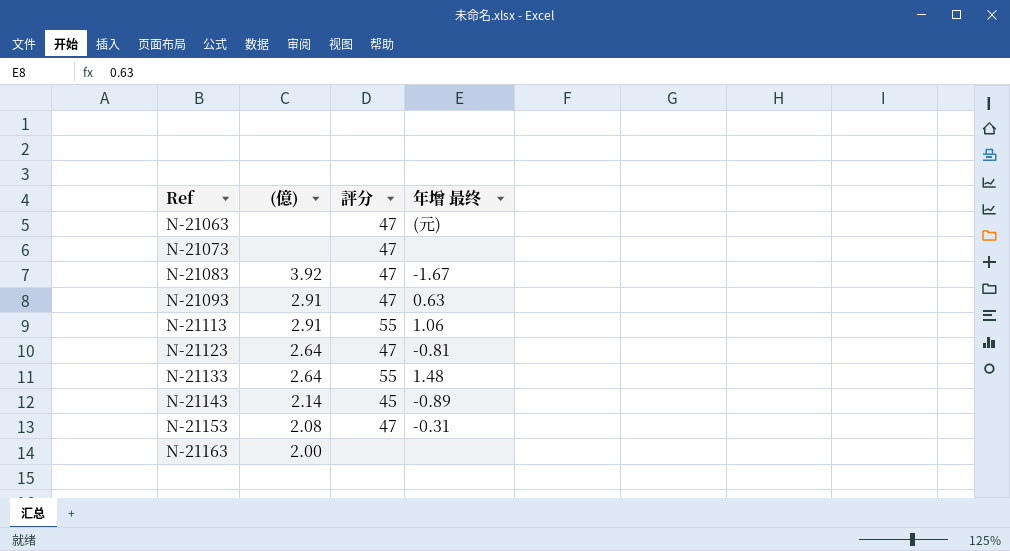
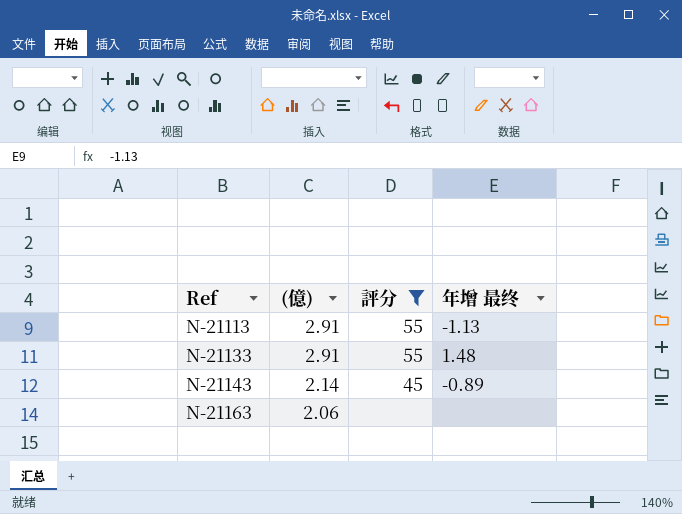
filter: none -> 評分 != 47
N-21113 | 年增 最终: 1.06 -> -1.13
N-21133 | (億): 2.64 -> 2.91
N-21163 | (億): 2.00 -> 2.06

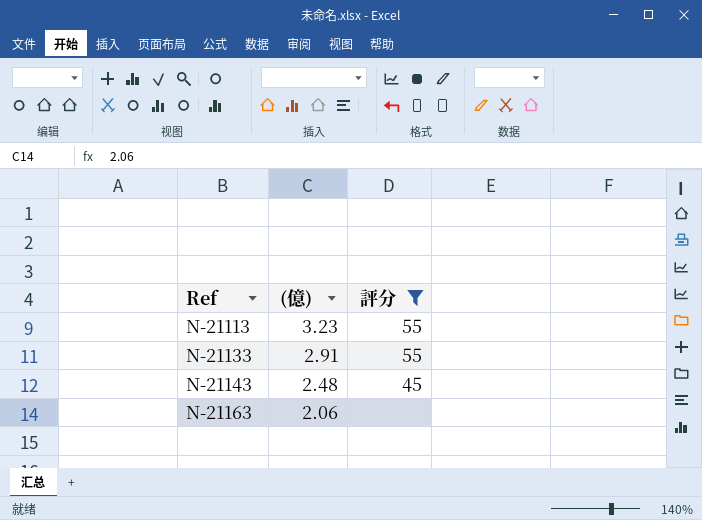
column 年增 最终 | position: 4 -> none
N-21113 | (億): 2.91 -> 3.23
N-21143 | (億): 2.14 -> 2.48

